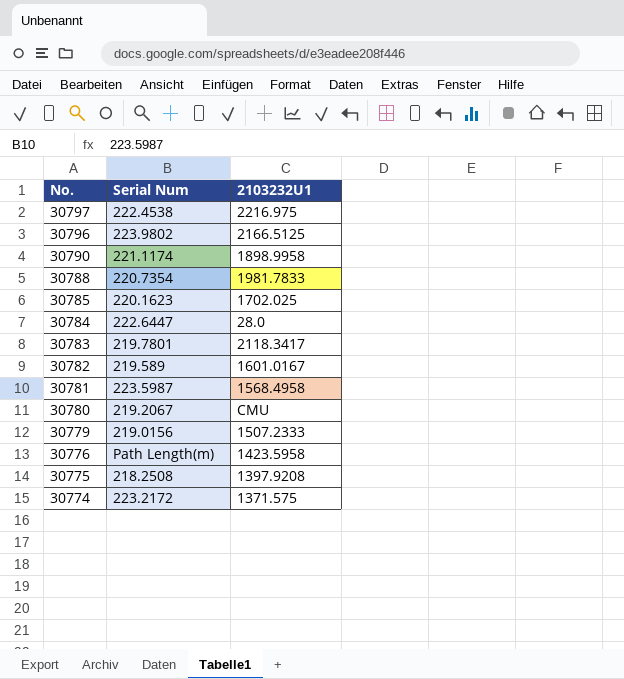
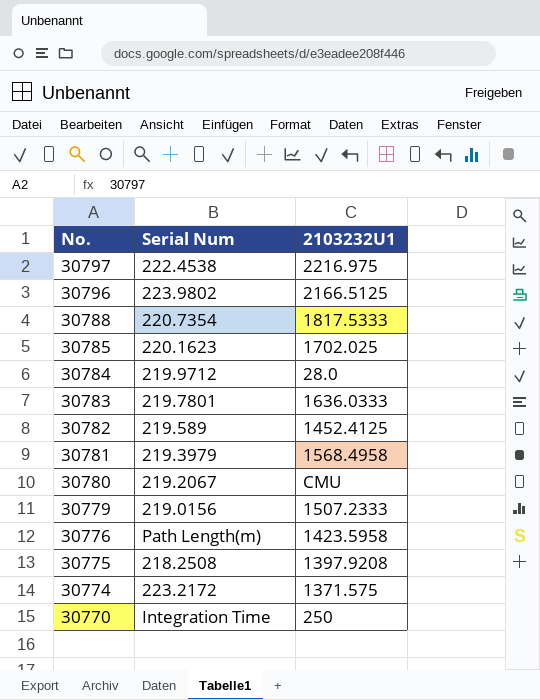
row 30790: 221.1174 | 1898.9958 -> none
30788 | 2103232U1: 1981.7833 -> 1817.5333
30784 | Serial Num: 222.6447 -> 219.9712
30783 | 2103232U1: 2118.3417 -> 1636.0333
30782 | 2103232U1: 1601.0167 -> 1452.4125
30781 | Serial Num: 223.5987 -> 219.3979
row 30770: none -> Integration Time | 250

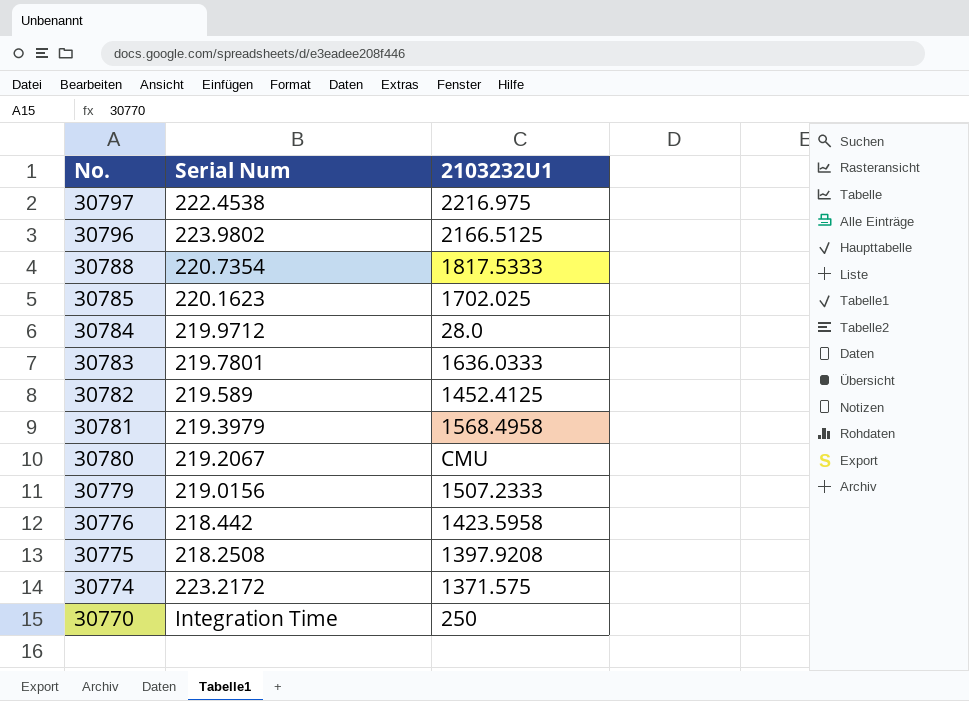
30776 | Serial Num: Path Length(m) -> 218.442

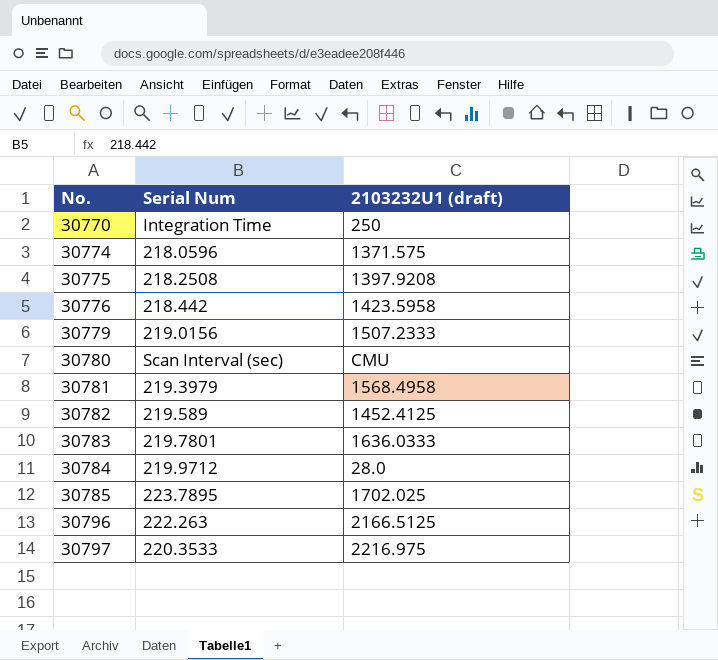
row order: No. descending -> No. ascending
column name: 2103232U1 -> 2103232U1 (draft)
row 30788: 220.7354 | 1817.5333 -> none
30774 | Serial Num: 223.2172 -> 218.0596
30780 | Serial Num: 219.2067 -> Scan Interval (sec)
30785 | Serial Num: 220.1623 -> 223.7895
30796 | Serial Num: 223.9802 -> 222.263
30797 | Serial Num: 222.4538 -> 220.3533

